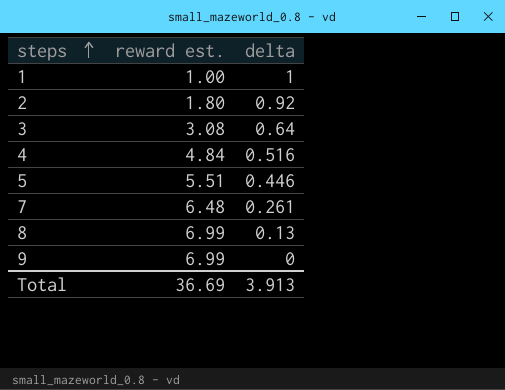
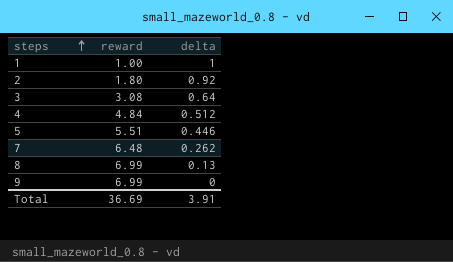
column name: reward est. -> reward
4 | delta: 0.516 -> 0.512
7 | delta: 0.261 -> 0.262
Total | delta: 3.913 -> 3.91

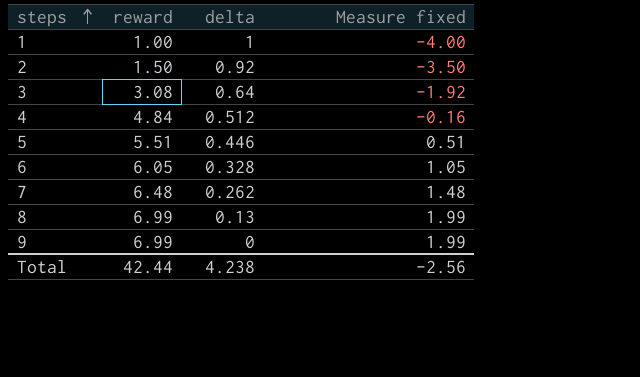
column Measure fixed | formula: none -> [reward] - 5
2 | reward: 1.80 -> 1.50
row 6: none -> 6.05 | 0.328 | 1.05
Total | reward: 36.69 -> 42.44
Total | delta: 3.91 -> 4.238

